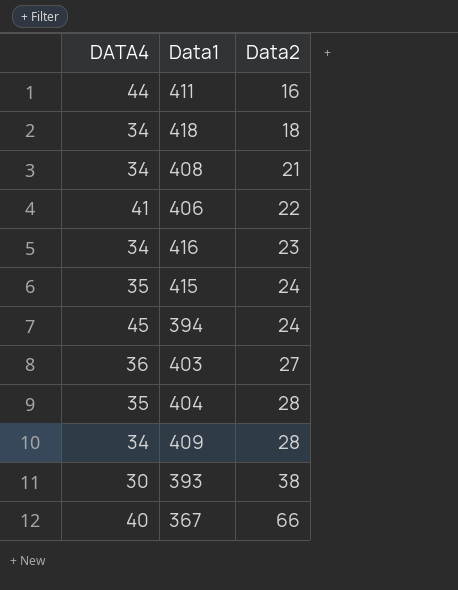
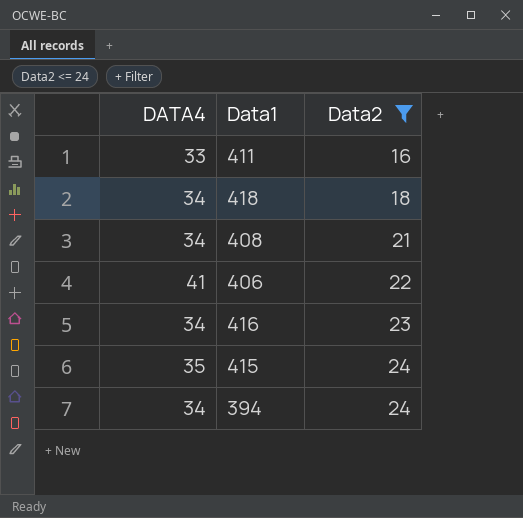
filter: none -> Data2 <= 24
411 | DATA4: 44 -> 33
394 | DATA4: 45 -> 34

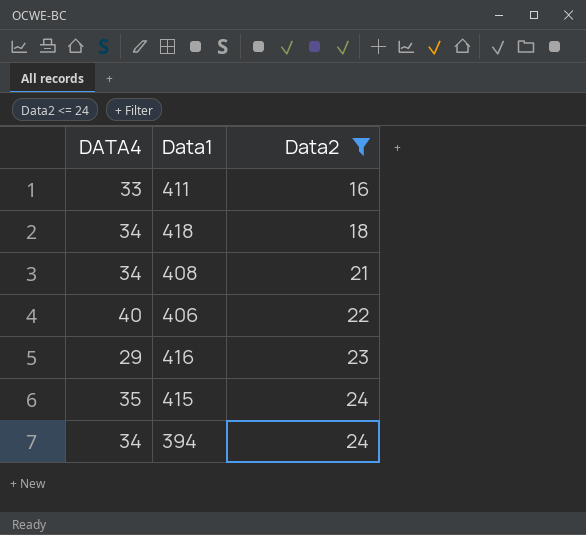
406 | DATA4: 41 -> 40
416 | DATA4: 34 -> 29

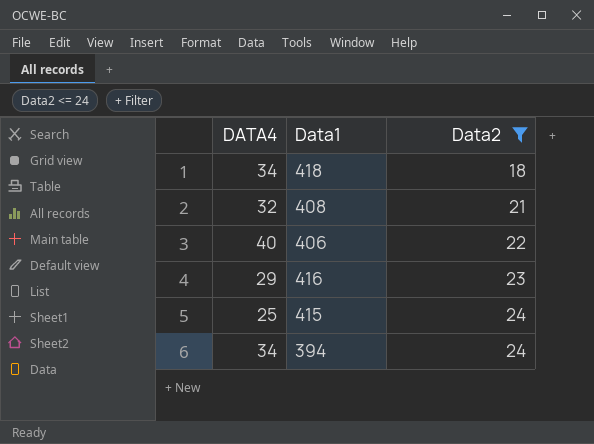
row 411: 33 | 16 -> none
408 | DATA4: 34 -> 32
415 | DATA4: 35 -> 25

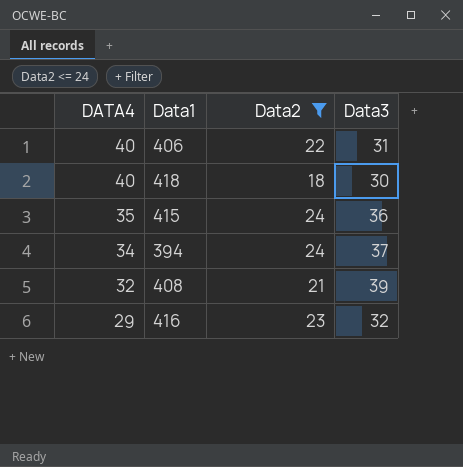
row order: Data2 ascending -> DATA4 descending
column Data3 | position: none -> 4
418 | DATA4: 34 -> 40
415 | DATA4: 25 -> 35

